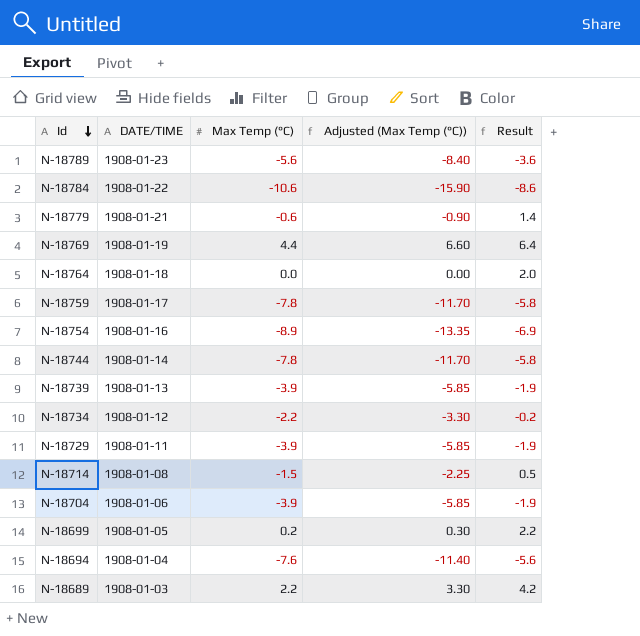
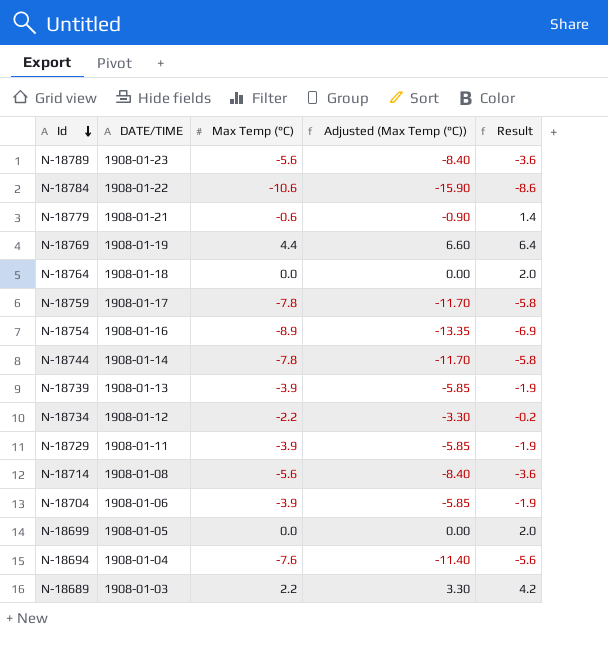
N-18714 | Max Temp (°C): -1.5 -> -5.6
N-18714 | Adjusted (Max Temp (°C)): -2.25 -> -8.40
N-18714 | Result: 0.5 -> -3.6
N-18699 | Max Temp (°C): 0.2 -> 0.0
N-18699 | Adjusted (Max Temp (°C)): 0.30 -> 0.00
N-18699 | Result: 2.2 -> 2.0

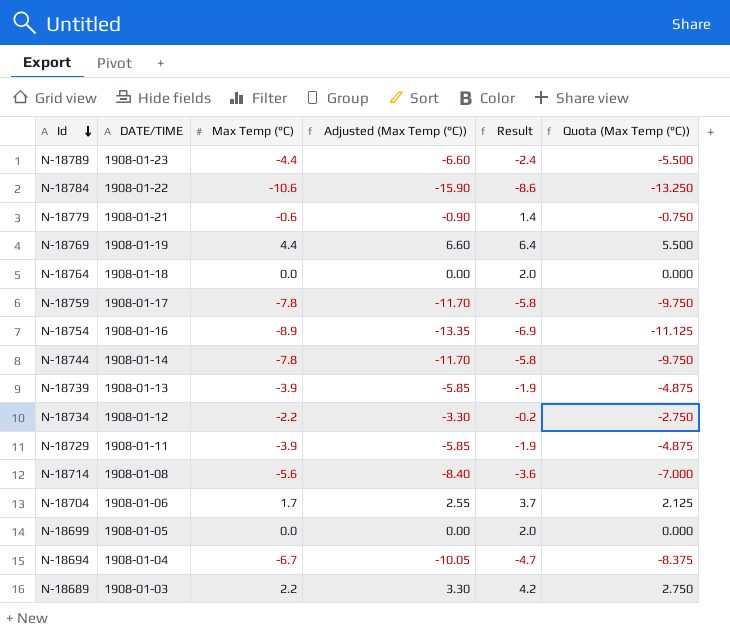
column Quota (Max Temp (°C)) | formula: none -> [Max Temp (°C)] * 1.25
N-18789 | Max Temp (°C): -5.6 -> -4.4
N-18789 | Adjusted (Max Temp (°C)): -8.40 -> -6.60
N-18789 | Result: -3.6 -> -2.4
N-18704 | Max Temp (°C): -3.9 -> 1.7
N-18704 | Adjusted (Max Temp (°C)): -5.85 -> 2.55
N-18704 | Result: -1.9 -> 3.7
N-18694 | Max Temp (°C): -7.6 -> -6.7
N-18694 | Adjusted (Max Temp (°C)): -11.40 -> -10.05
N-18694 | Result: -5.6 -> -4.7

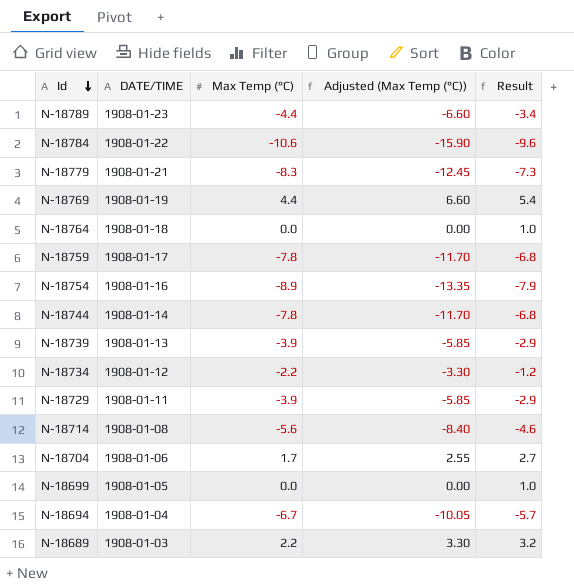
column Quota (Max Temp (°C)) | formula: [Max Temp (°C)] * 1.25 -> none
column Result | formula: [Max Temp (°C)] + 2 -> [Max Temp (°C)] + 1
N-18779 | Max Temp (°C): -0.6 -> -8.3
N-18779 | Adjusted (Max Temp (°C)): -0.90 -> -12.45

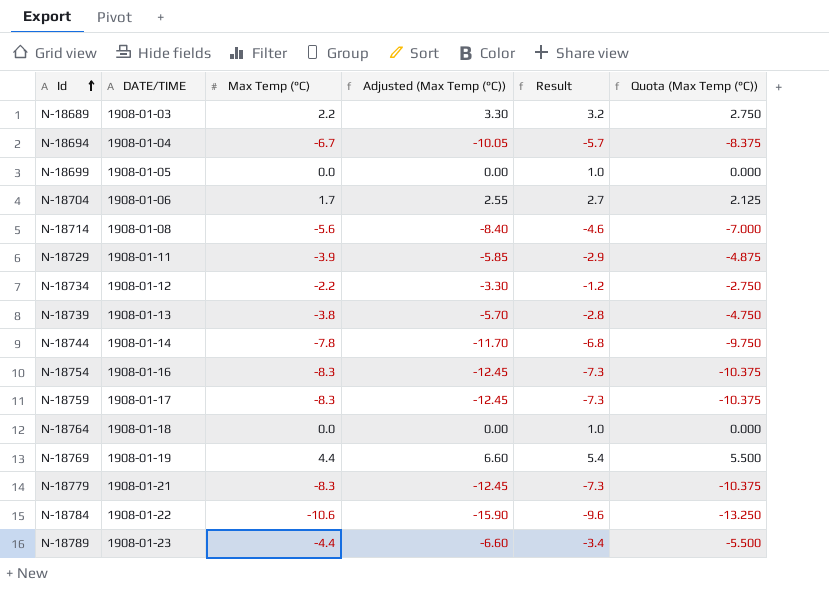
row order: Id descending -> Id ascending
column Quota (Max Temp (°C)) | formula: none -> [Max Temp (°C)] * 1.25
N-18739 | Max Temp (°C): -3.9 -> -3.8
N-18739 | Adjusted (Max Temp (°C)): -5.85 -> -5.70
N-18739 | Result: -2.9 -> -2.8
N-18754 | Max Temp (°C): -8.9 -> -8.3
N-18754 | Adjusted (Max Temp (°C)): -13.35 -> -12.45
N-18754 | Result: -7.9 -> -7.3
N-18759 | Max Temp (°C): -7.8 -> -8.3
N-18759 | Adjusted (Max Temp (°C)): -11.70 -> -12.45
N-18759 | Result: -6.8 -> -7.3

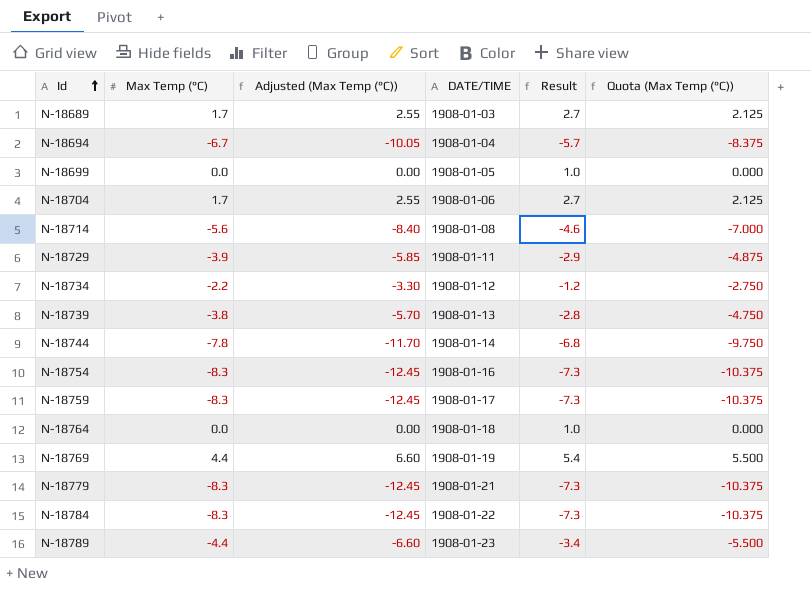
column DATE/TIME | position: 2 -> 4
N-18689 | Max Temp (°C): 2.2 -> 1.7
N-18689 | Adjusted (Max Temp (°C)): 3.30 -> 2.55
N-18689 | Result: 3.2 -> 2.7
N-18689 | Quota (Max Temp (°C)): 2.750 -> 2.125
N-18784 | Max Temp (°C): -10.6 -> -8.3
N-18784 | Adjusted (Max Temp (°C)): -15.90 -> -12.45
N-18784 | Result: -9.6 -> -7.3
N-18784 | Quota (Max Temp (°C)): -13.250 -> -10.375

